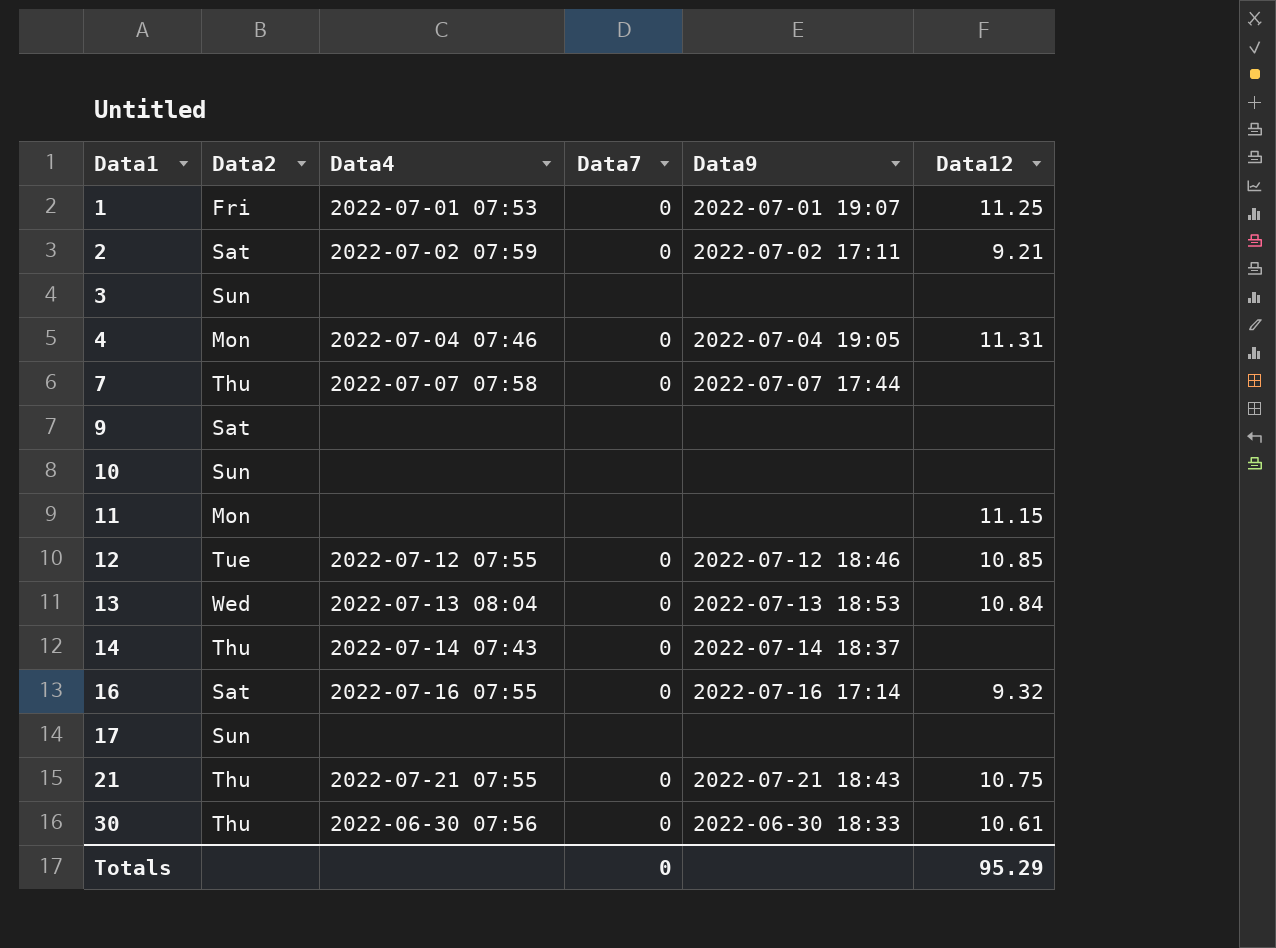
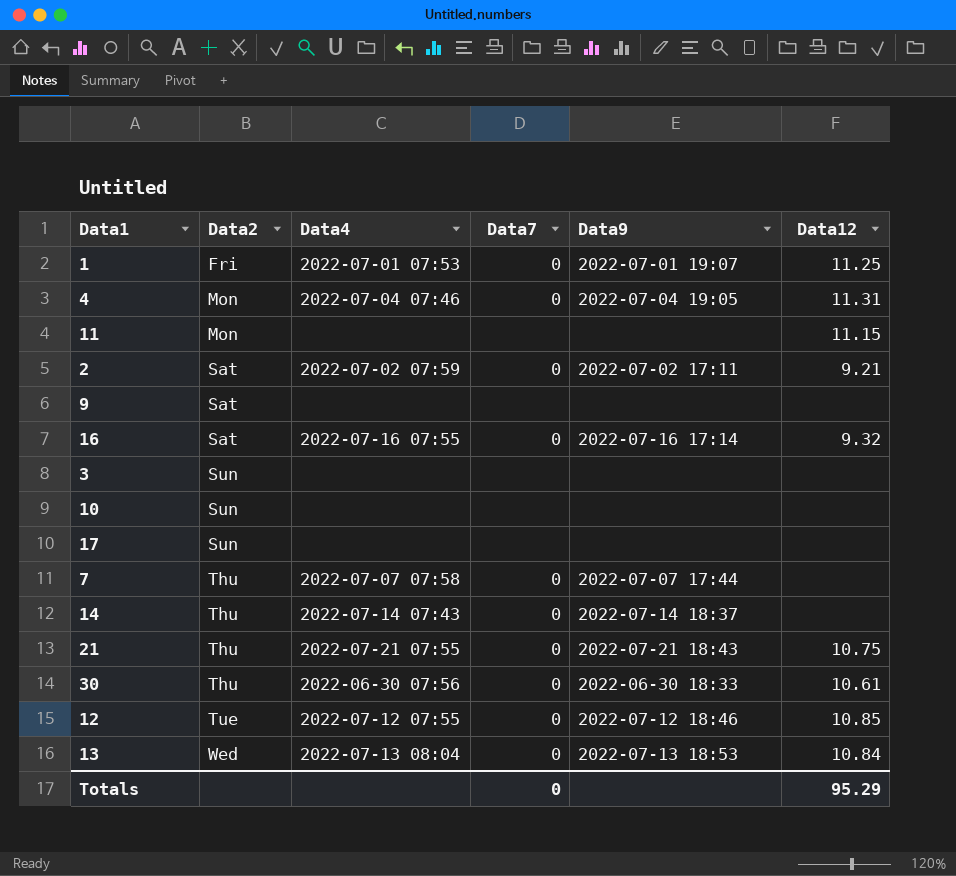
row order: Data1 ascending -> Data2 ascending

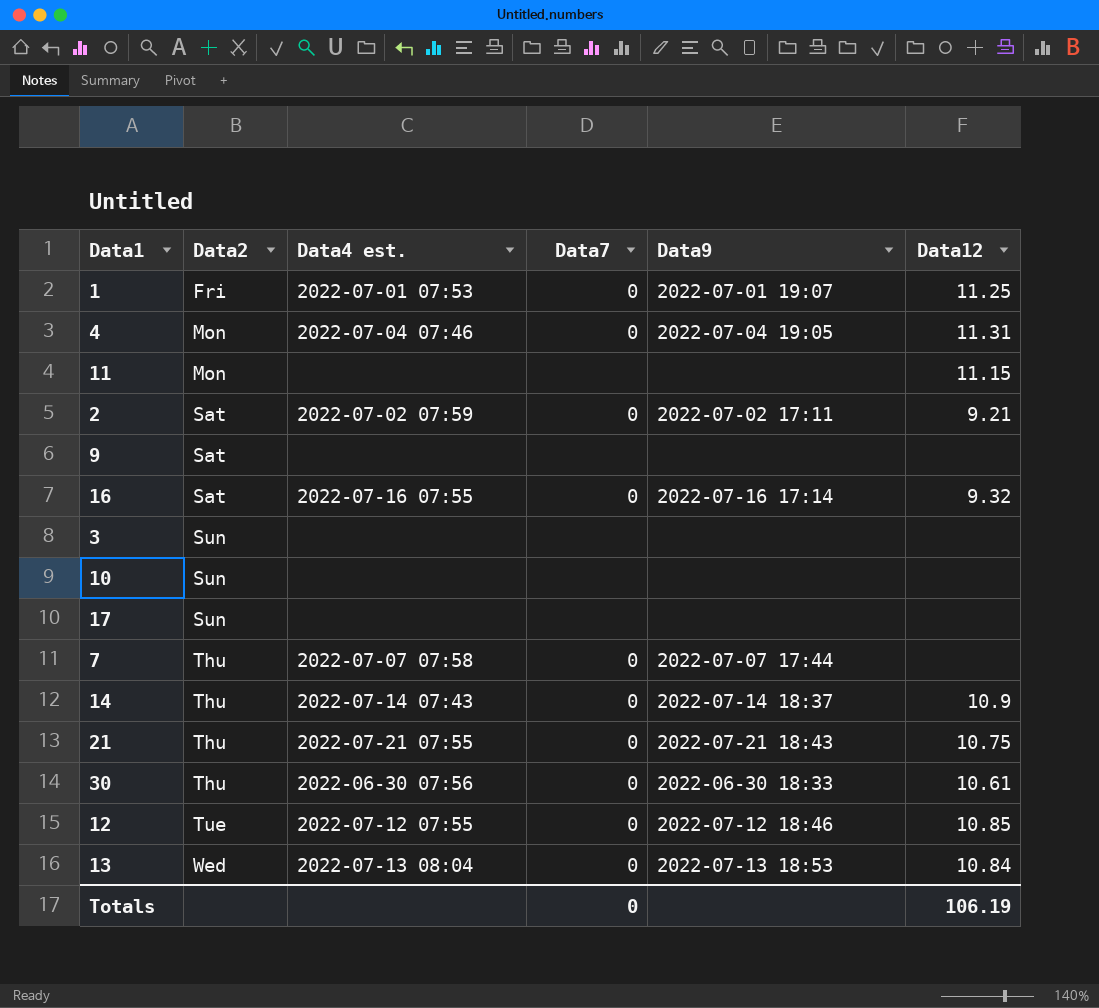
column name: Data4 -> Data4 est.
14 | Data12: none -> 10.9
Totals | Data12: 95.29 -> 106.19

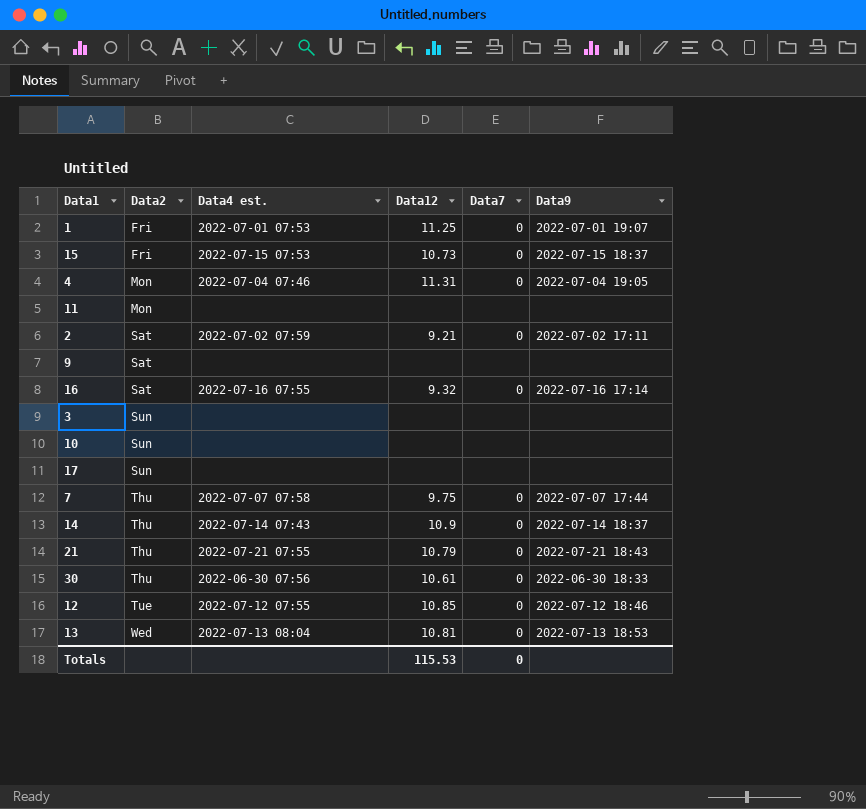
column Data12 | position: 6 -> 4
row 15: none -> Fri | 2022-07-15 07:53 | 10.73 | 0 | 2022-07-15 18:37
11 | Data12: 11.15 -> none
7 | Data12: none -> 9.75
21 | Data12: 10.75 -> 10.79
13 | Data12: 10.84 -> 10.81
Totals | Data12: 106.19 -> 115.53

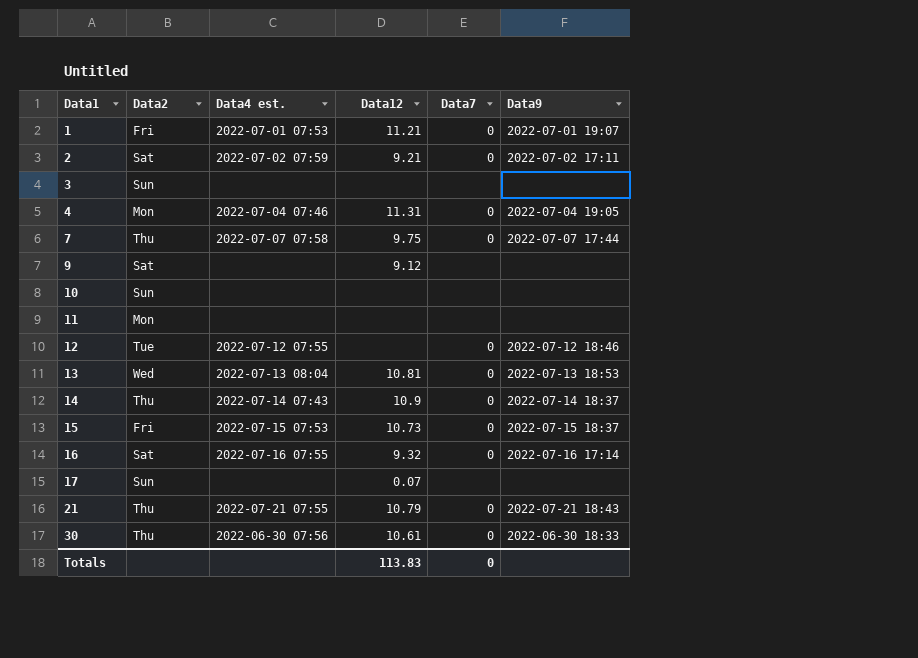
row order: Data2 ascending -> Data1 ascending
1 | Data12: 11.25 -> 11.21
9 | Data12: none -> 9.12
12 | Data12: 10.85 -> none
17 | Data12: none -> 0.07
Totals | Data12: 115.53 -> 113.83

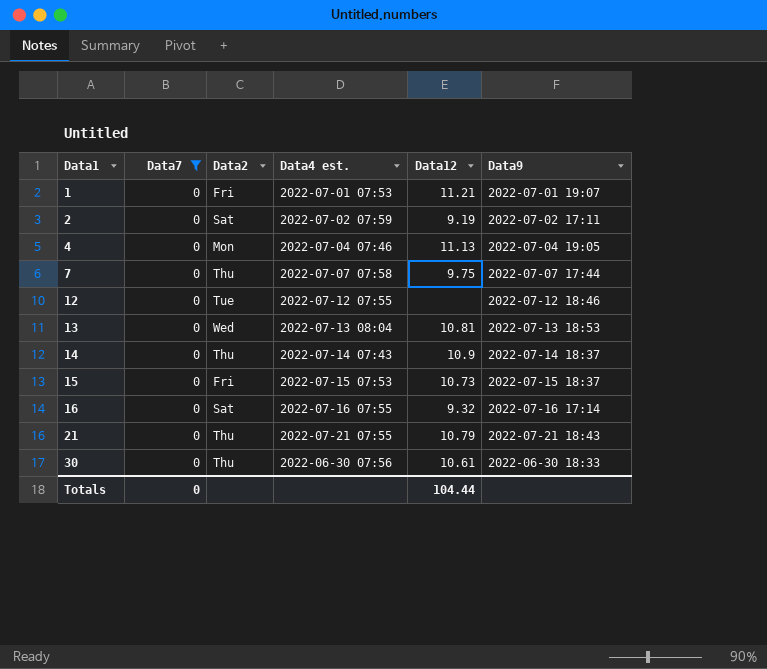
filter: none -> Data7 = 0
column Data7 | position: 5 -> 2
2 | Data12: 9.21 -> 9.19
4 | Data12: 11.31 -> 11.13
Totals | Data12: 113.83 -> 104.44

